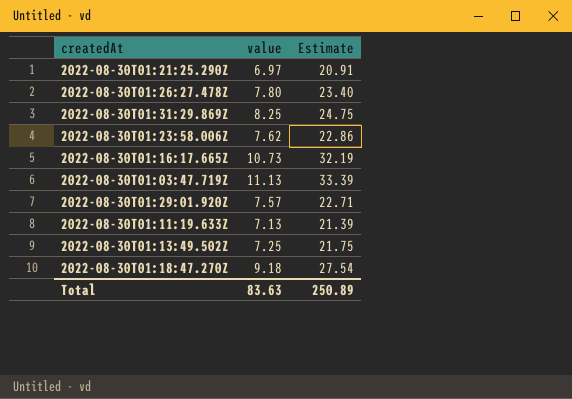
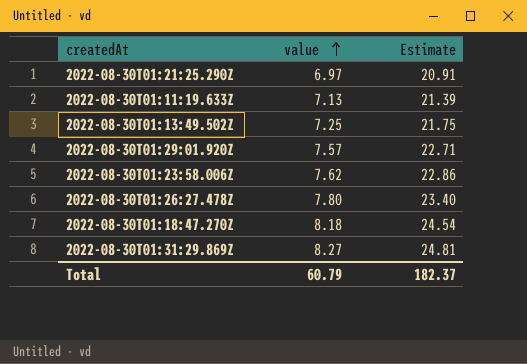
row order: none -> value ascending
row 2022-08-30T01:16:17.665Z: 10.73 | 32.19 -> none
row 2022-08-30T01:03:47.719Z: 11.13 | 33.39 -> none
2022-08-30T01:18:47.270Z | value: 9.18 -> 8.18
2022-08-30T01:18:47.270Z | Estimate: 27.54 -> 24.54
2022-08-30T01:31:29.869Z | value: 8.25 -> 8.27
2022-08-30T01:31:29.869Z | Estimate: 24.75 -> 24.81
Total | value: 83.63 -> 60.79
Total | Estimate: 250.89 -> 182.37

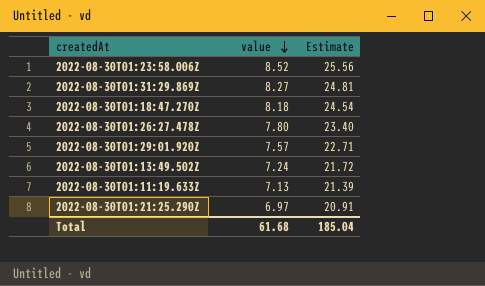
row order: value ascending -> value descending
2022-08-30T01:23:58.006Z | value: 7.62 -> 8.52
2022-08-30T01:23:58.006Z | Estimate: 22.86 -> 25.56
2022-08-30T01:13:49.502Z | value: 7.25 -> 7.24
2022-08-30T01:13:49.502Z | Estimate: 21.75 -> 21.72
Total | value: 60.79 -> 61.68
Total | Estimate: 182.37 -> 185.04

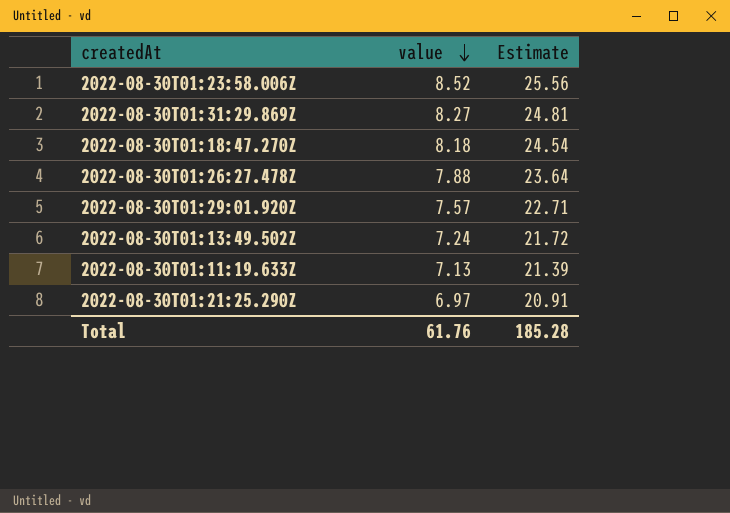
2022-08-30T01:26:27.478Z | value: 7.80 -> 7.88
2022-08-30T01:26:27.478Z | Estimate: 23.40 -> 23.64
Total | value: 61.68 -> 61.76
Total | Estimate: 185.04 -> 185.28

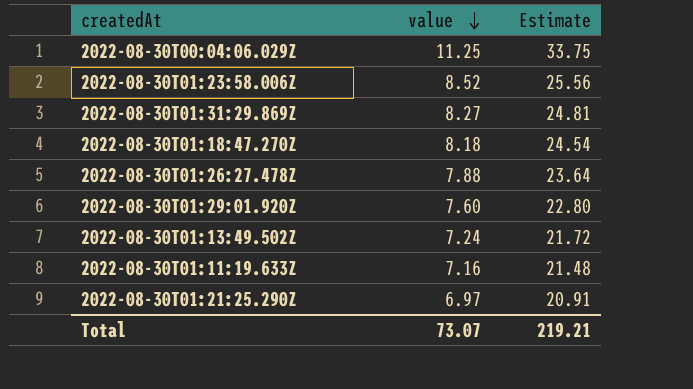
row 2022-08-30T00:04:06.029Z: none -> 11.25 | 33.75
2022-08-30T01:29:01.920Z | value: 7.57 -> 7.60
2022-08-30T01:29:01.920Z | Estimate: 22.71 -> 22.80
2022-08-30T01:11:19.633Z | value: 7.13 -> 7.16
2022-08-30T01:11:19.633Z | Estimate: 21.39 -> 21.48
Total | value: 61.76 -> 73.07
Total | Estimate: 185.28 -> 219.21

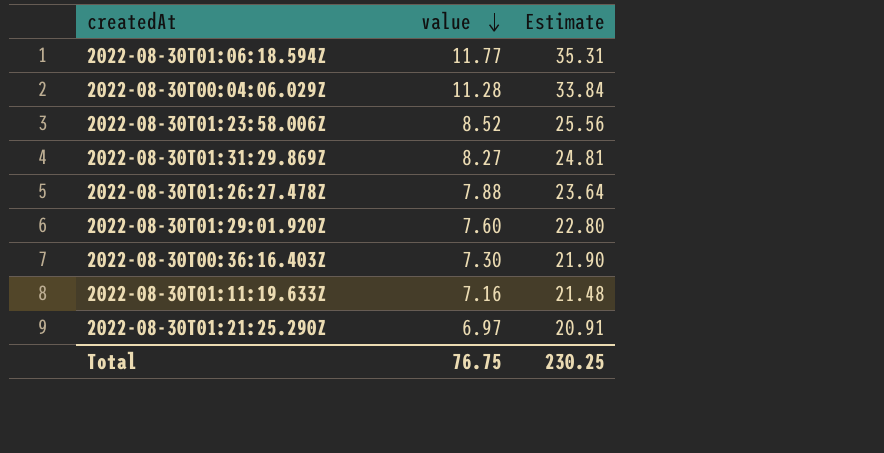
row 2022-08-30T01:18:47.270Z: 8.18 | 24.54 -> none
row 2022-08-30T01:13:49.502Z: 7.24 | 21.72 -> none
row 2022-08-30T01:06:18.594Z: none -> 11.77 | 35.31
2022-08-30T00:04:06.029Z | value: 11.25 -> 11.28
2022-08-30T00:04:06.029Z | Estimate: 33.75 -> 33.84
row 2022-08-30T00:36:16.403Z: none -> 7.30 | 21.90
Total | value: 73.07 -> 76.75
Total | Estimate: 219.21 -> 230.25

